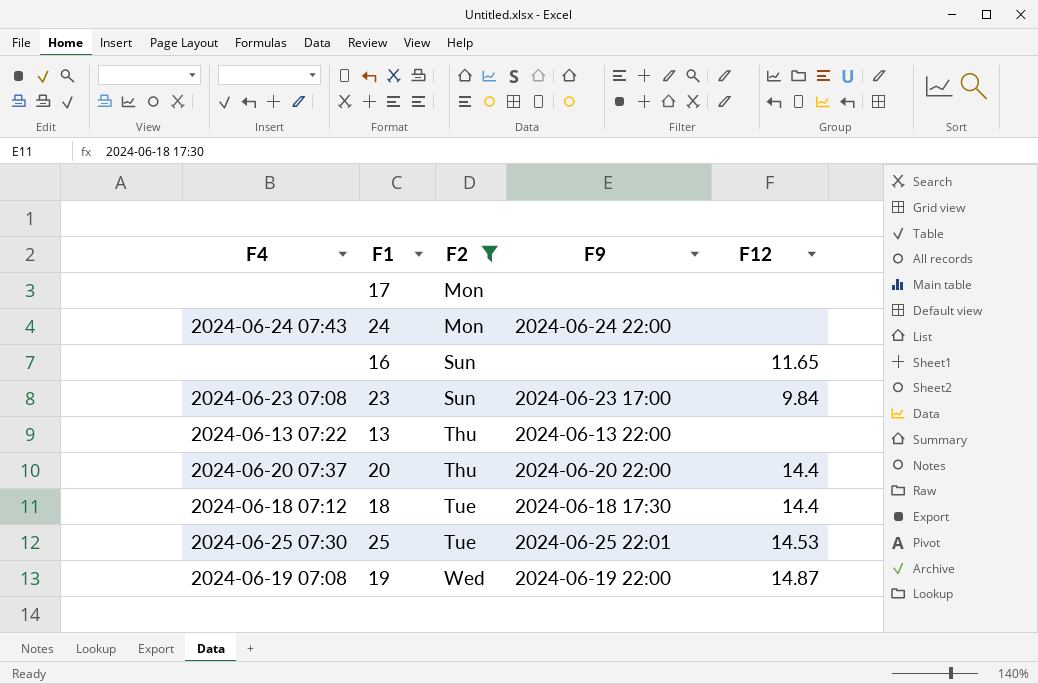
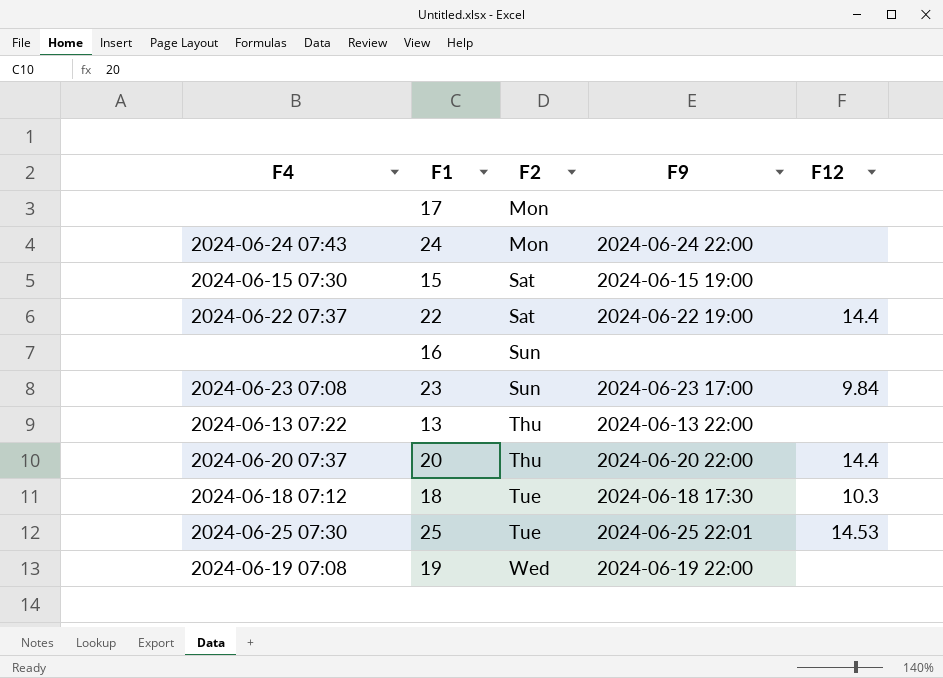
filter: F2 != Sat -> none
16 | F12: 11.65 -> none
18 | F12: 14.4 -> 10.3
19 | F12: 14.87 -> none

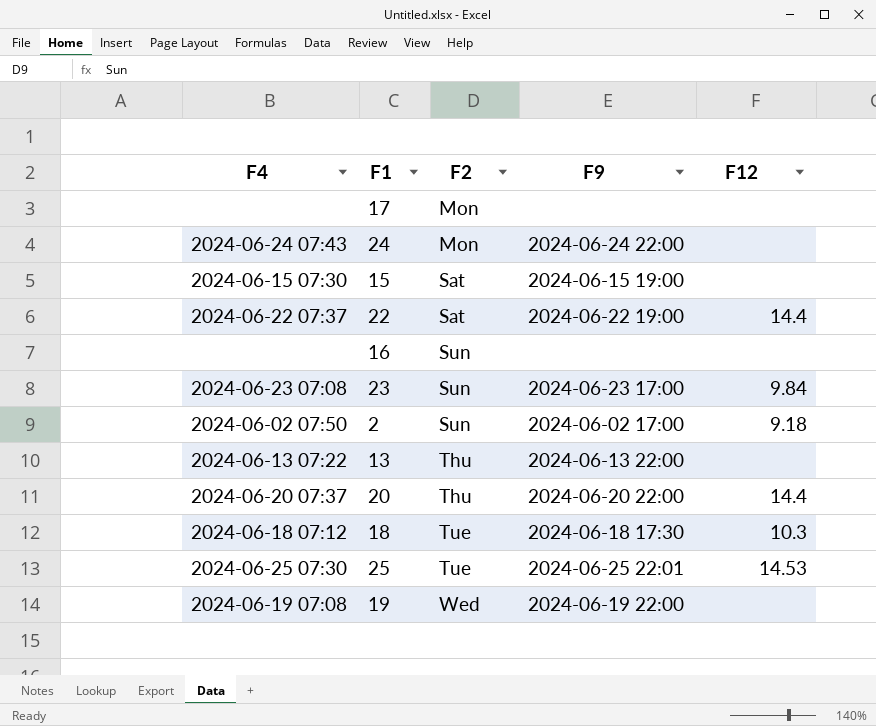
row 2: none -> 2024-06-02 07:50 | Sun | 2024-06-02 17:00 | 9.18

